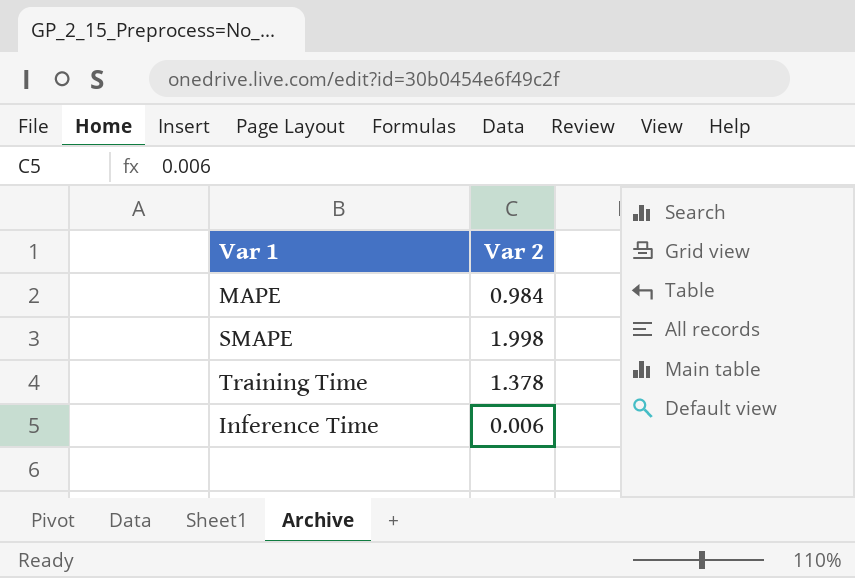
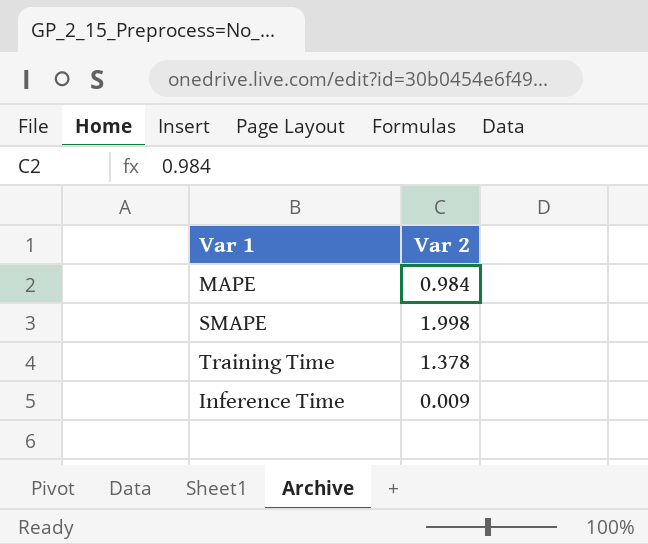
Inference Time | Var 2: 0.006 -> 0.009

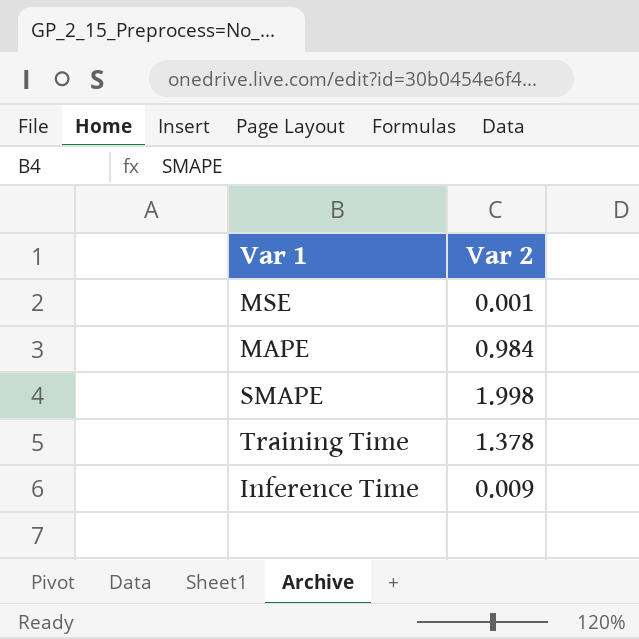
row MSE: none -> 0.001

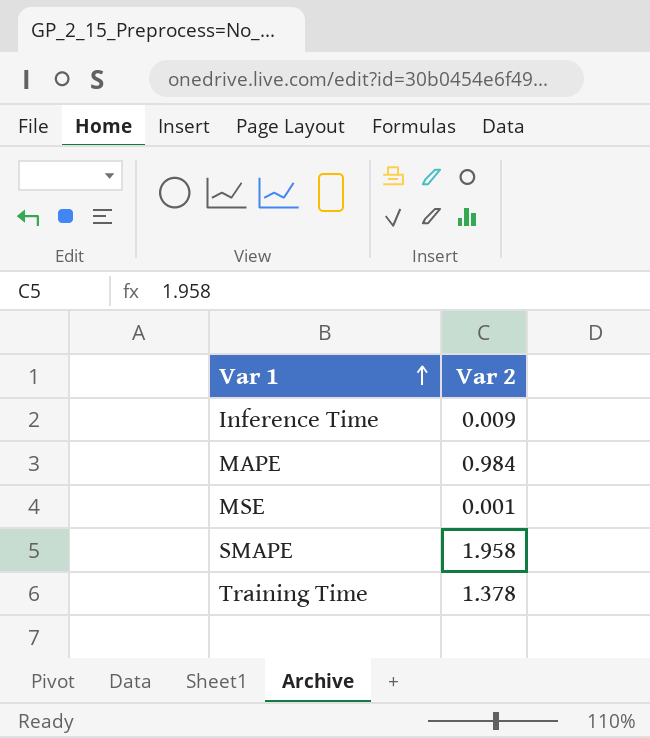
row order: none -> Var 1 ascending
SMAPE | Var 2: 1.998 -> 1.958

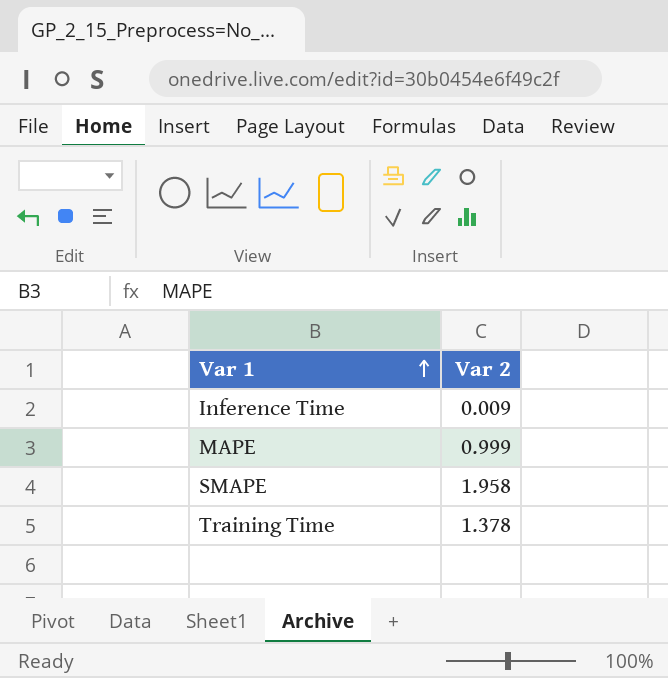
row MSE: 0.001 -> none
MAPE | Var 2: 0.984 -> 0.999

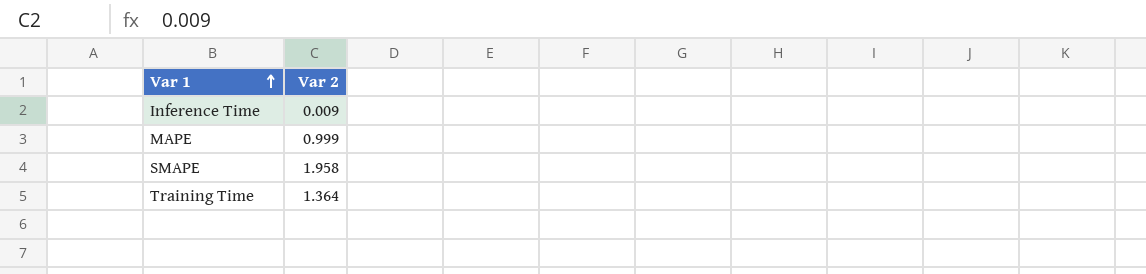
Training Time | Var 2: 1.378 -> 1.364

